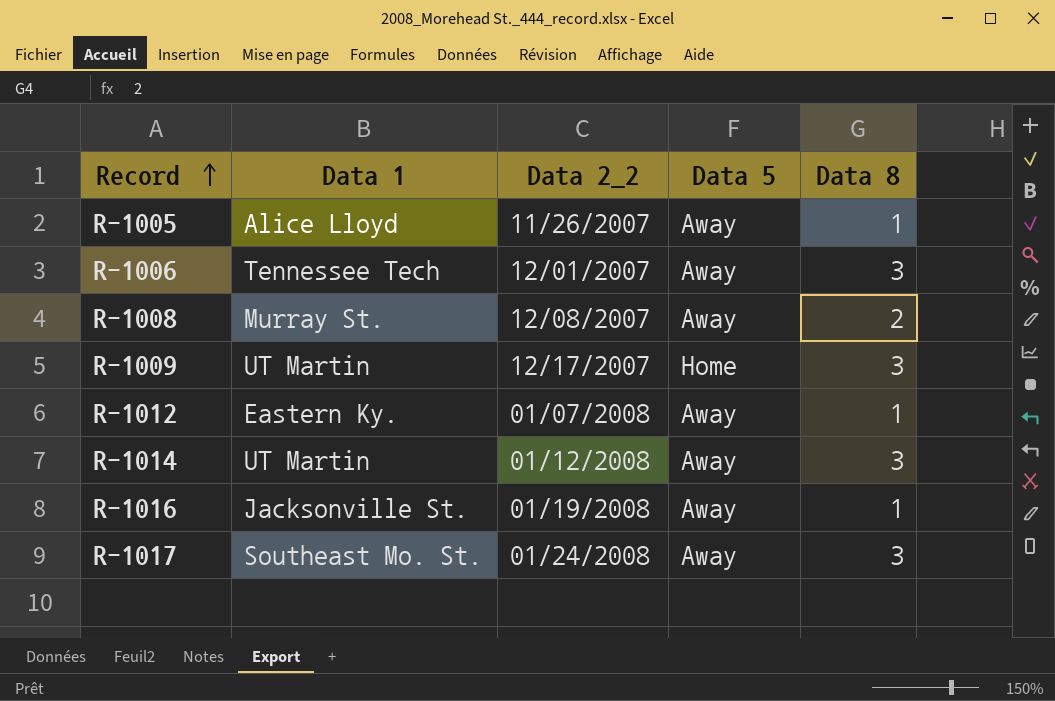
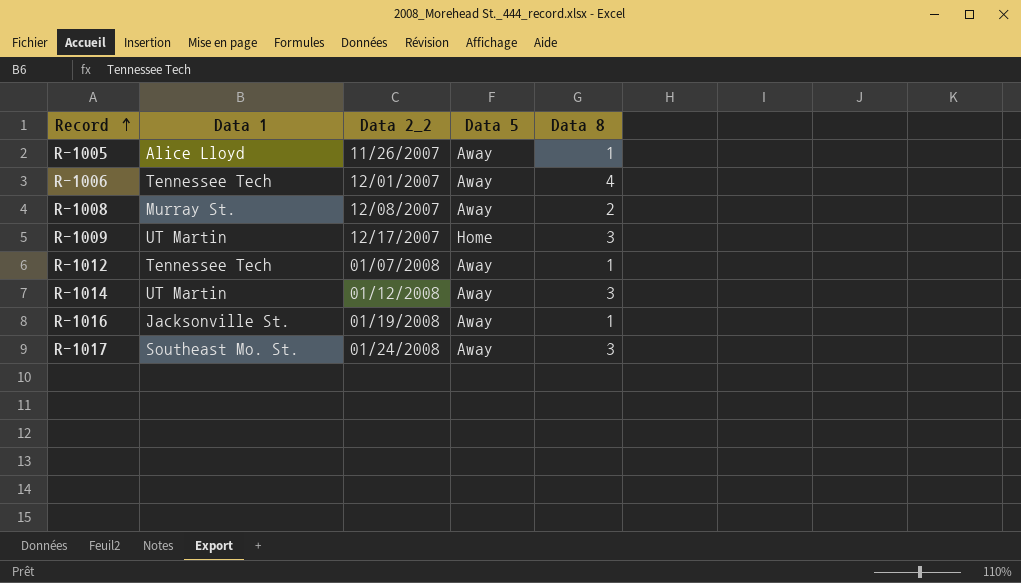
R-1006 | Data 8: 3 -> 4
R-1012 | Data 1: Eastern Ky. -> Tennessee Tech

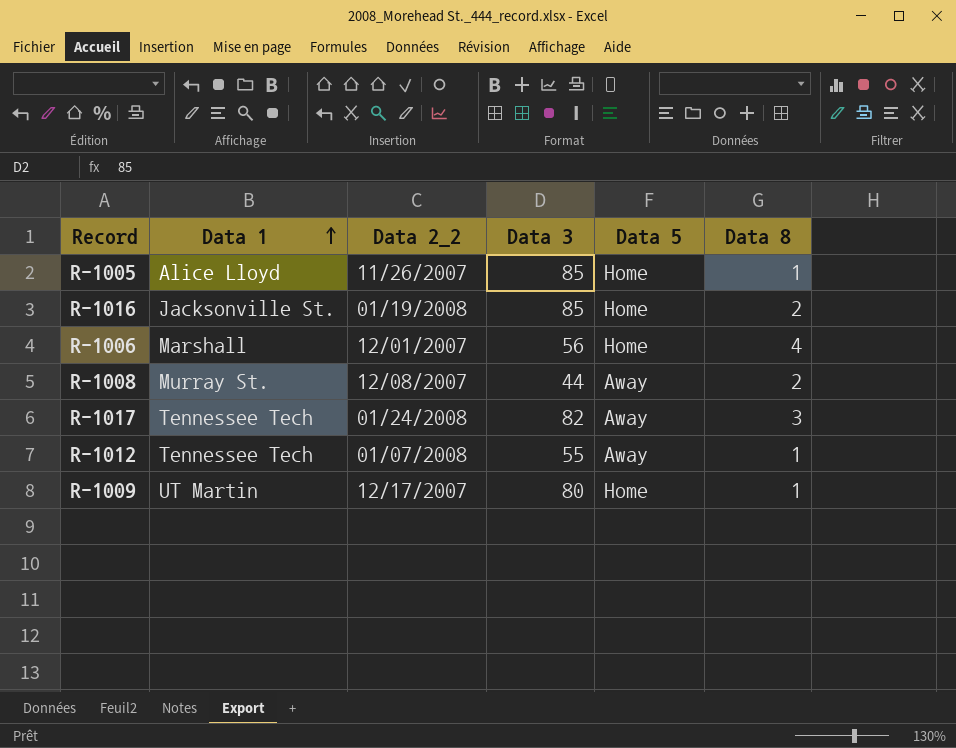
row order: Record ascending -> Data 1 ascending
column Data 3 | position: none -> 4
row R-1014: UT Martin | 01/12/2008 | Away | 3 -> none
R-1005 | Data 5: Away -> Home
R-1016 | Data 5: Away -> Home
R-1016 | Data 8: 1 -> 2
R-1006 | Data 1: Tennessee Tech -> Marshall
R-1006 | Data 5: Away -> Home
R-1017 | Data 1: Southeast Mo. St. -> Tennessee Tech
R-1009 | Data 8: 3 -> 1

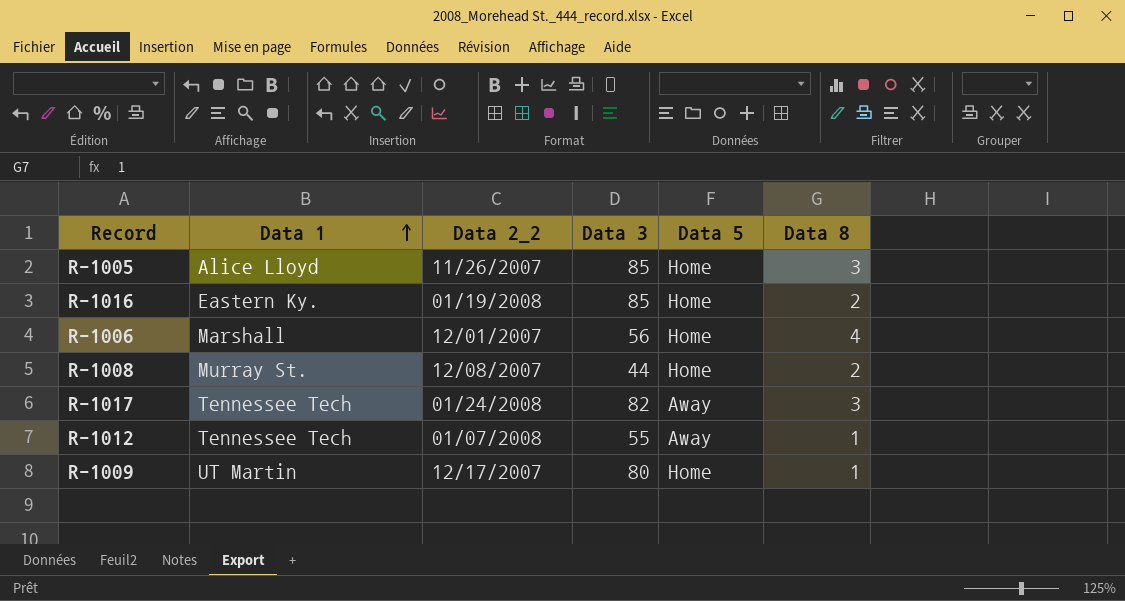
R-1005 | Data 8: 1 -> 3
R-1016 | Data 1: Jacksonville St. -> Eastern Ky.
R-1008 | Data 5: Away -> Home

